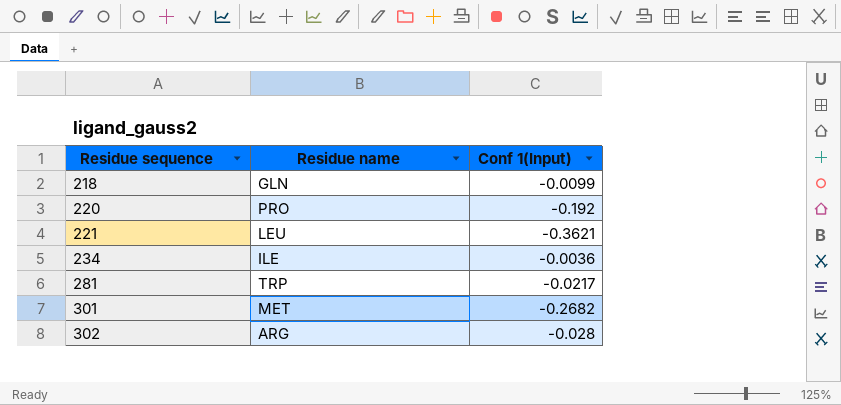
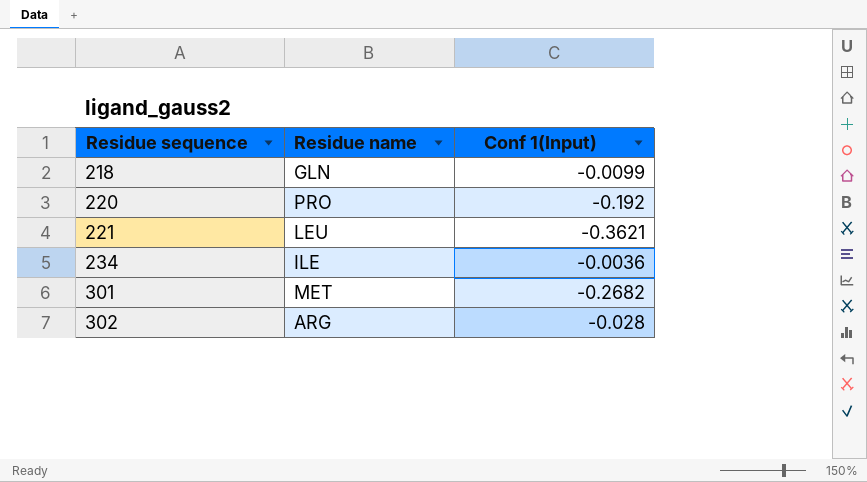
row 281: TRP | -0.0217 -> none

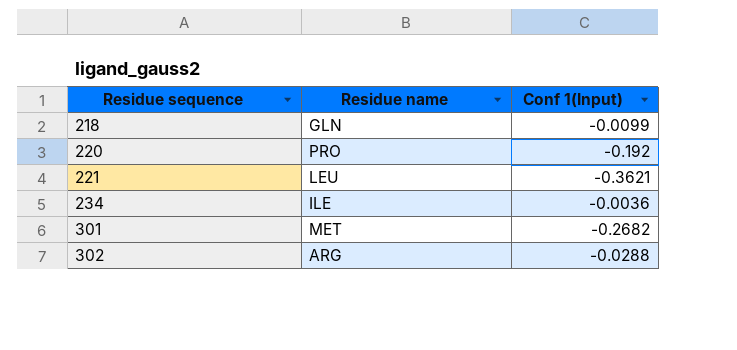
302 | Conf 1(Input): -0.028 -> -0.0288

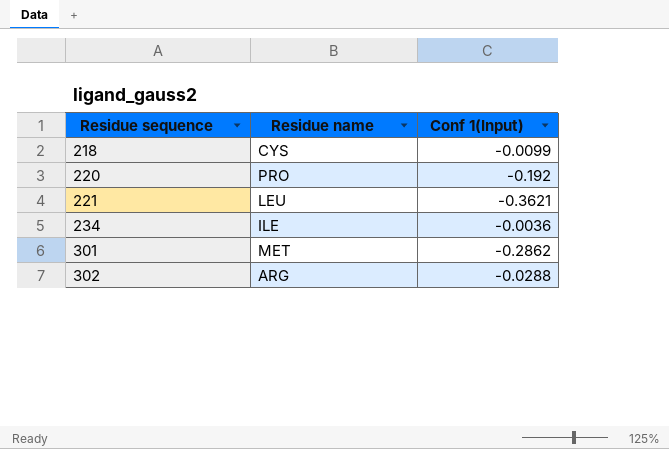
218 | Residue name: GLN -> CYS
301 | Conf 1(Input): -0.2682 -> -0.2862

